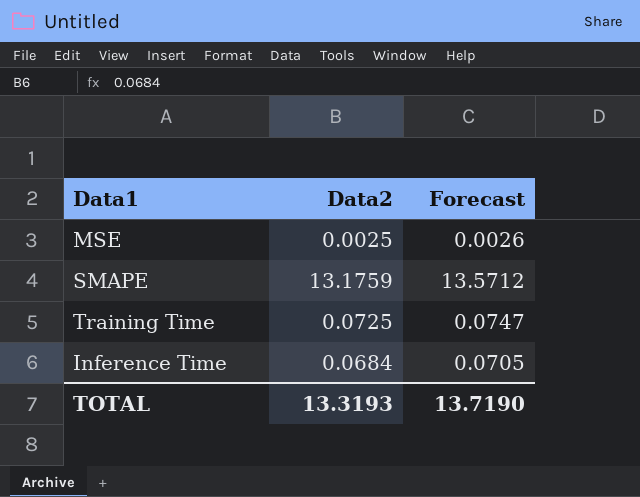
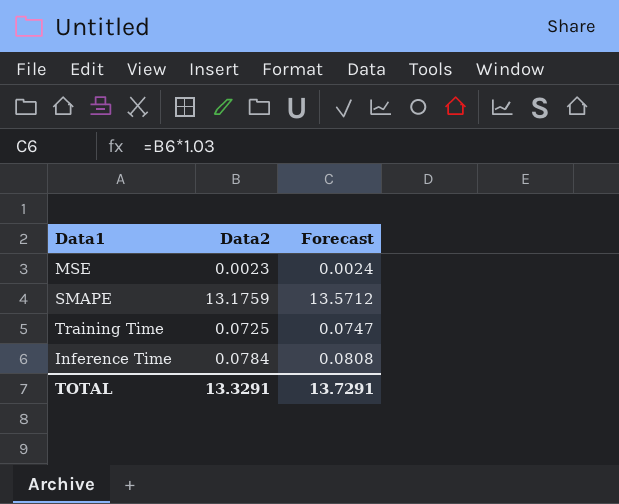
MSE | Data2: 0.0025 -> 0.0023
MSE | Forecast: 0.0026 -> 0.0024
Inference Time | Data2: 0.0684 -> 0.0784
Inference Time | Forecast: 0.0705 -> 0.0808
TOTAL | Data2: 13.3193 -> 13.3291
TOTAL | Forecast: 13.7190 -> 13.7291

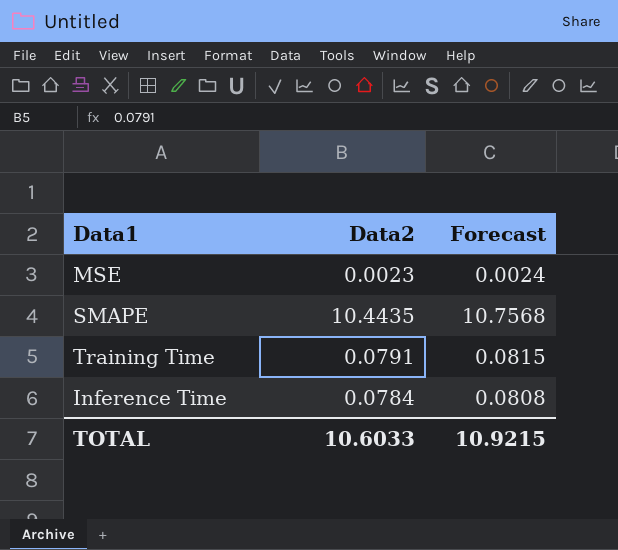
SMAPE | Data2: 13.1759 -> 10.4435
SMAPE | Forecast: 13.5712 -> 10.7568
Training Time | Data2: 0.0725 -> 0.0791
Training Time | Forecast: 0.0747 -> 0.0815
TOTAL | Data2: 13.3291 -> 10.6033
TOTAL | Forecast: 13.7291 -> 10.9215

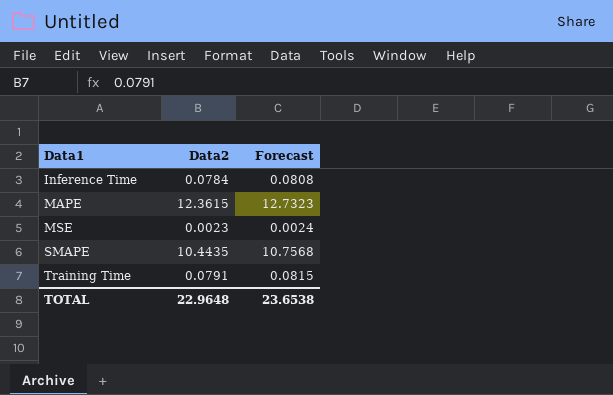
row order: none -> Data1 ascending
row MAPE: none -> 12.3615 | 12.7323
TOTAL | Data2: 10.6033 -> 22.9648
TOTAL | Forecast: 10.9215 -> 23.6538

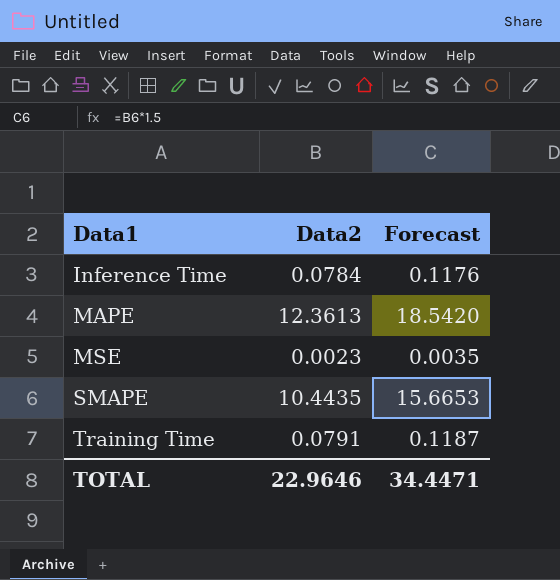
column Forecast | formula: [Data2] * 1.03 -> [Data2] * 1.5
MAPE | Data2: 12.3615 -> 12.3613
TOTAL | Data2: 22.9648 -> 22.9646
TOTAL | Forecast: 23.6538 -> 34.4471

